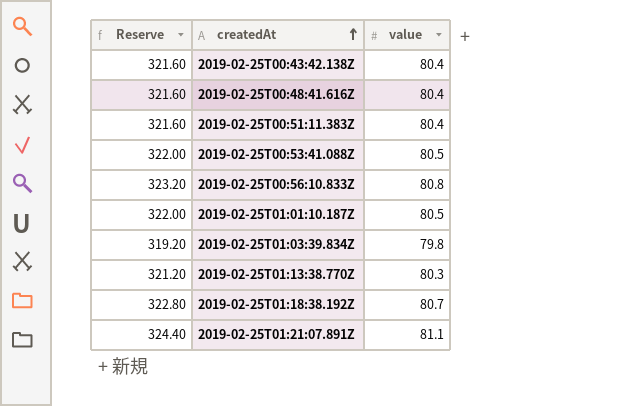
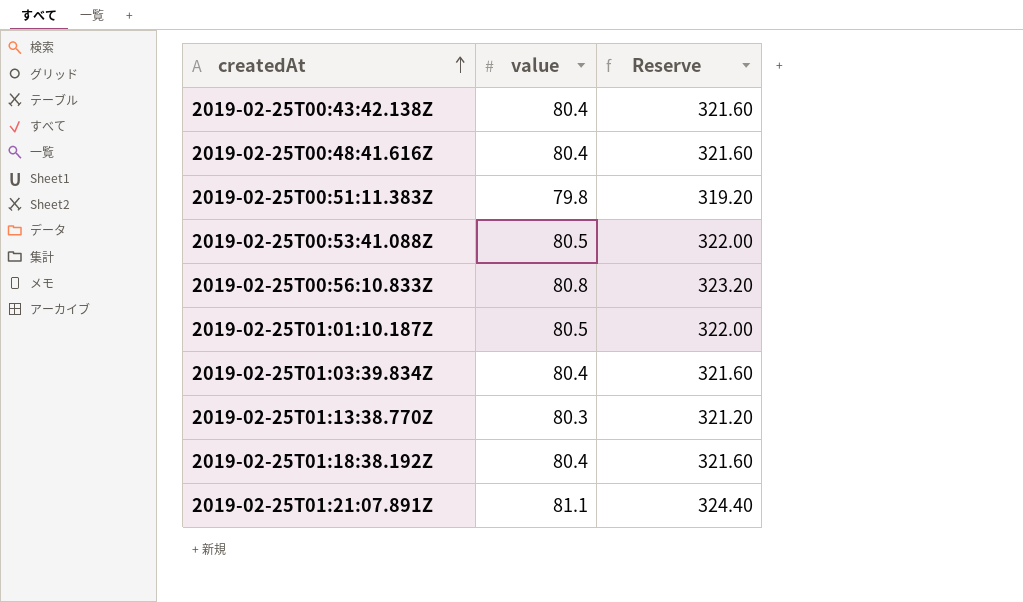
column Reserve | position: 1 -> 3
2019-02-25T00:51:11.383Z | value: 80.4 -> 79.8
2019-02-25T00:51:11.383Z | Reserve: 321.60 -> 319.20
2019-02-25T01:03:39.834Z | value: 79.8 -> 80.4
2019-02-25T01:03:39.834Z | Reserve: 319.20 -> 321.60
2019-02-25T01:18:38.192Z | value: 80.7 -> 80.4
2019-02-25T01:18:38.192Z | Reserve: 322.80 -> 321.60

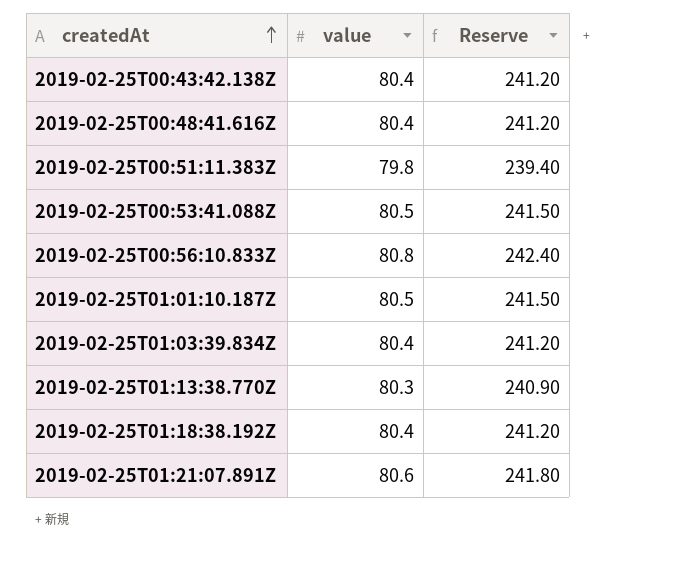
column Reserve | formula: [value] * 4 -> [value] * 3
2019-02-25T01:21:07.891Z | value: 81.1 -> 80.6

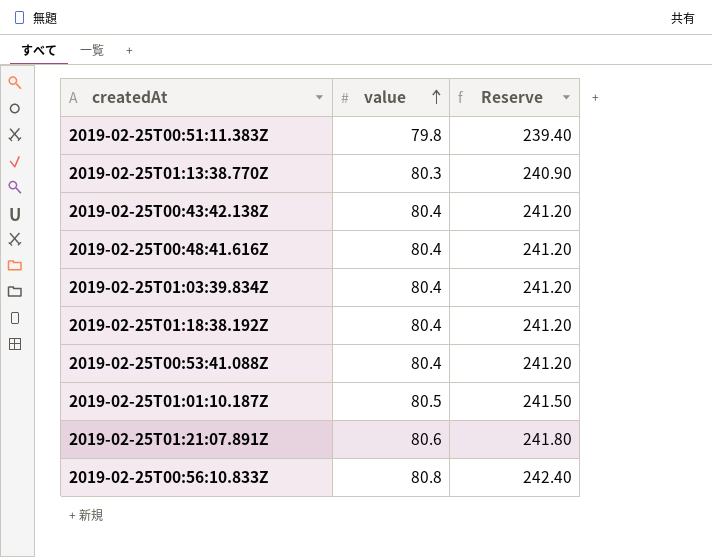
row order: createdAt ascending -> value ascending
2019-02-25T00:53:41.088Z | value: 80.5 -> 80.4
2019-02-25T00:53:41.088Z | Reserve: 241.50 -> 241.20

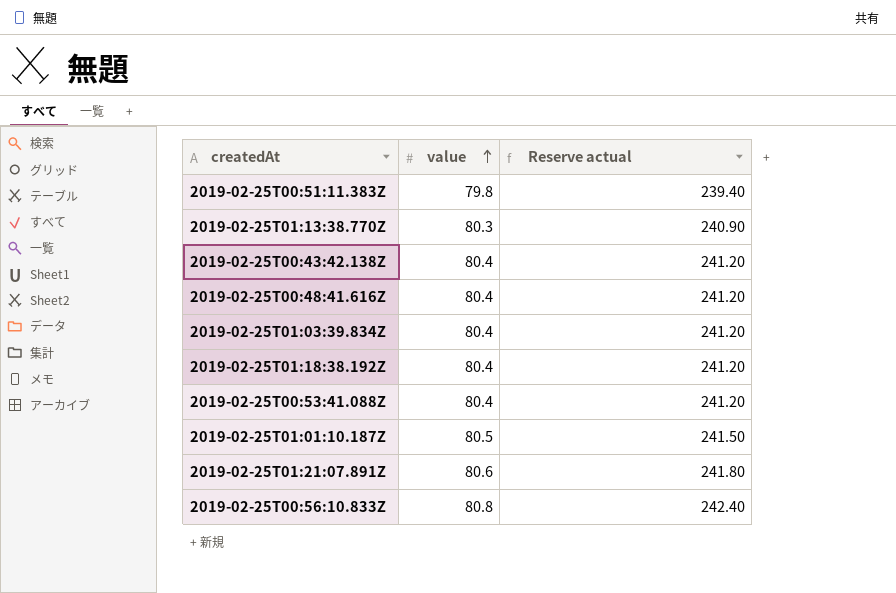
column name: Reserve -> Reserve actual

